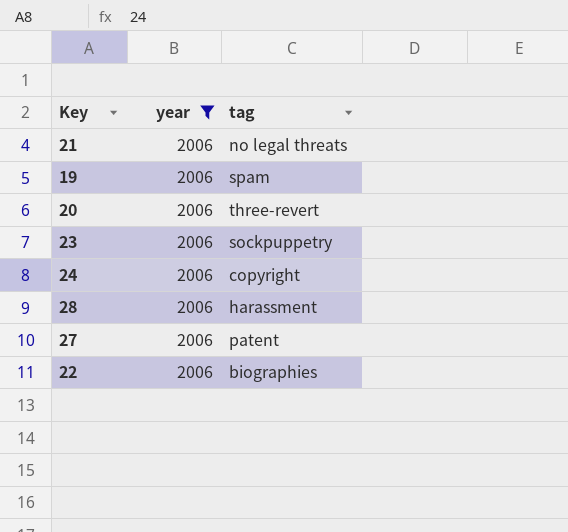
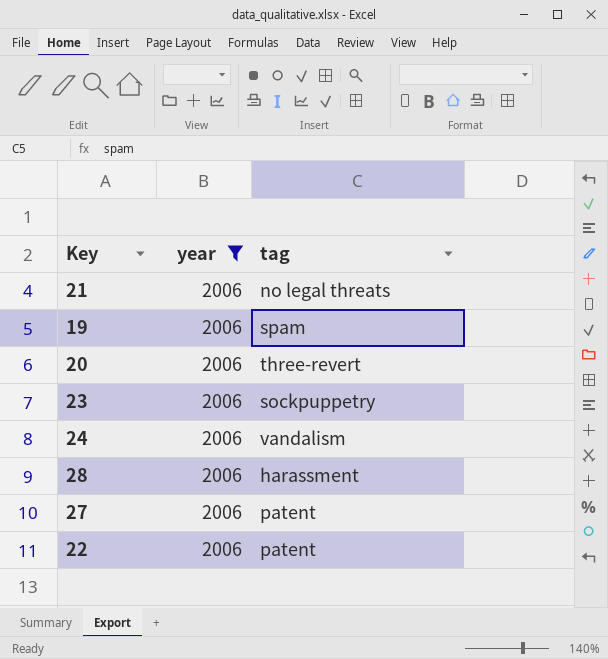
24 | tag: copyright -> vandalism
22 | tag: biographies -> patent

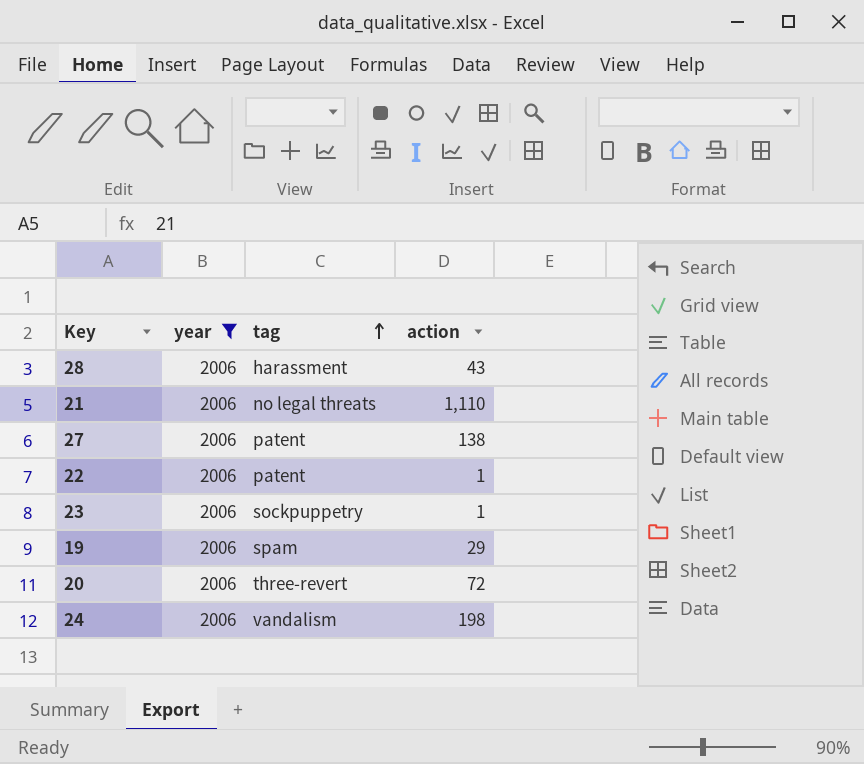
row order: none -> tag ascending
column action | position: none -> 4

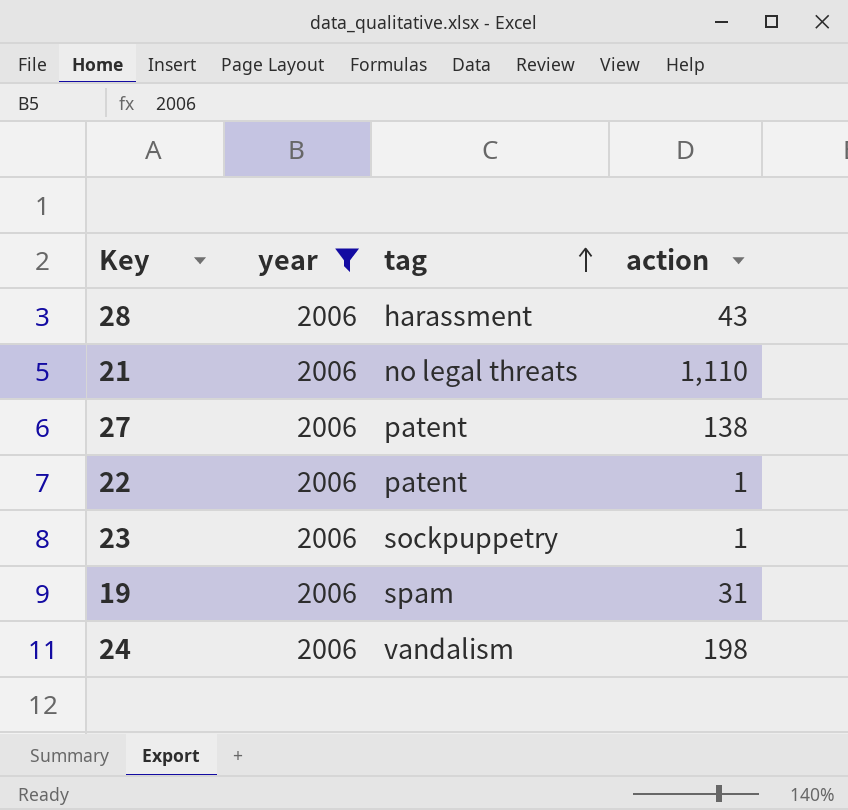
row 20: 2006 | three-revert | 72 -> none
19 | action: 29 -> 31

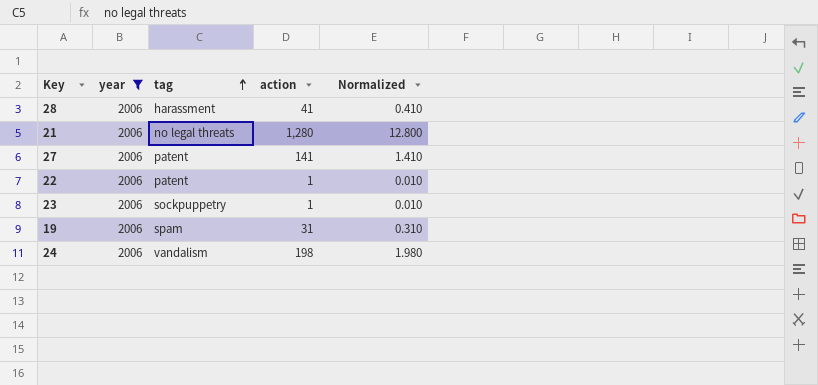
column Normalized | formula: none -> [action] * 0.01
28 | action: 43 -> 41
21 | action: 1,110 -> 1,280
27 | action: 138 -> 141

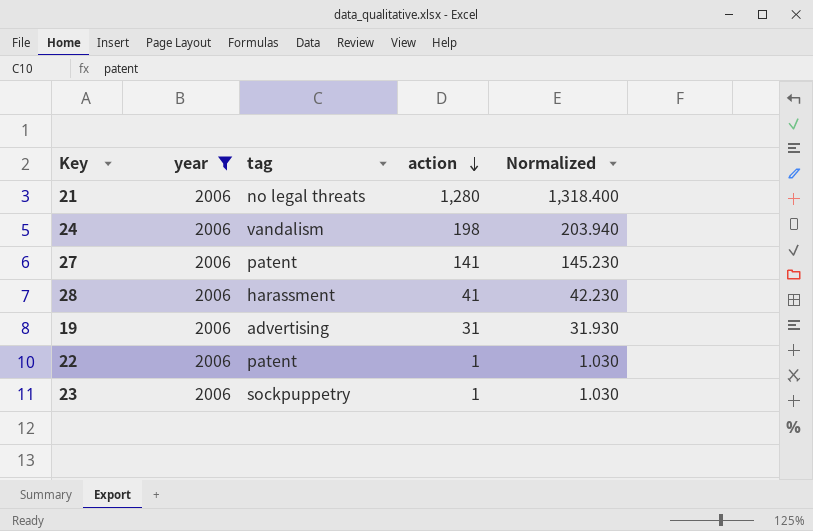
row order: tag ascending -> action descending
column Normalized | formula: [action] * 0.01 -> [action] * 1.03
19 | tag: spam -> advertising

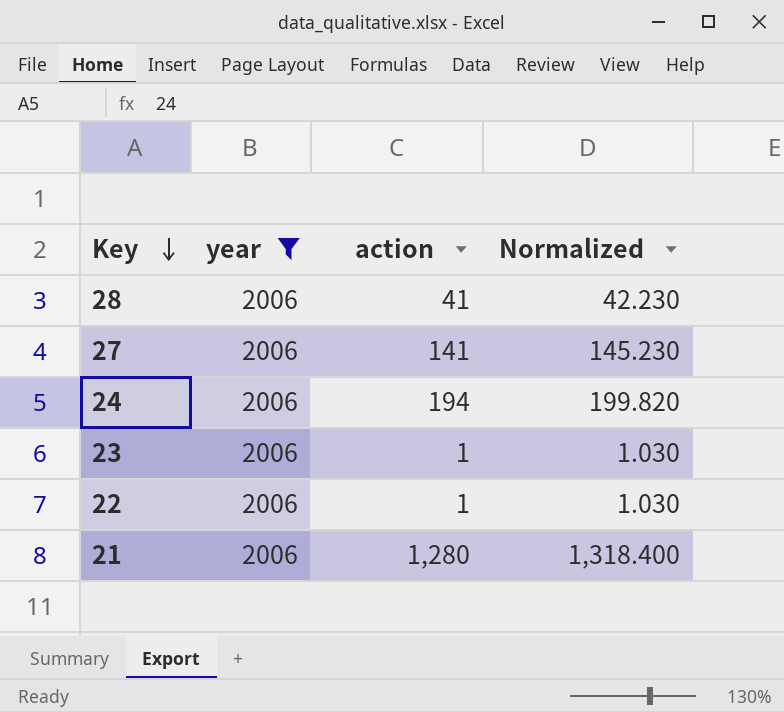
row order: action descending -> Key descending
column tag | position: 3 -> none
row 19: 2006 | advertising | 31 | 31.930 -> none
24 | action: 198 -> 194
24 | Normalized: 203.940 -> 199.820

